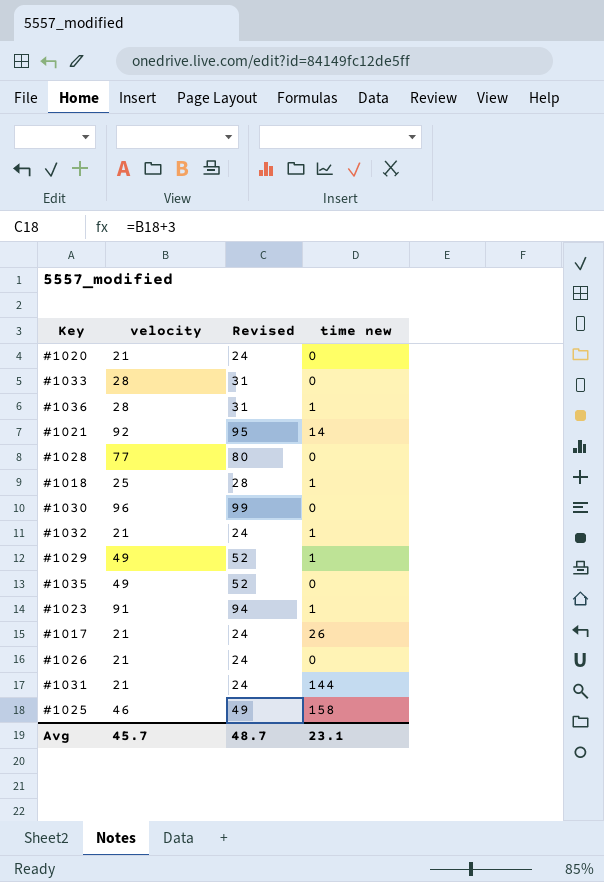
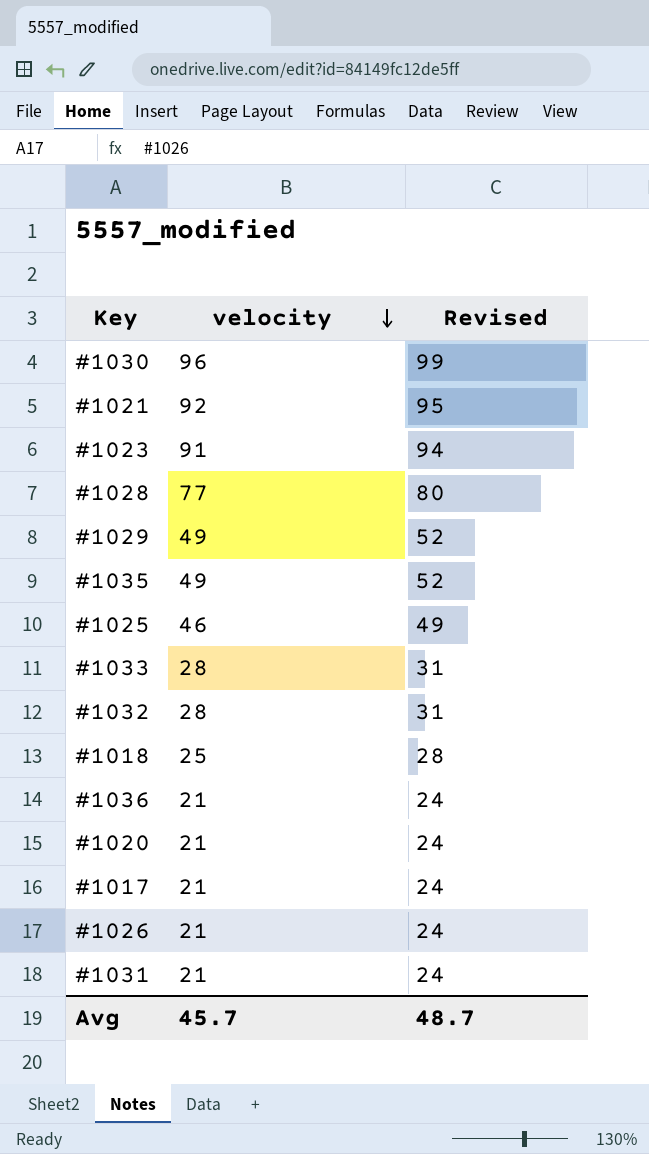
row order: none -> velocity descending
column time new | position: 4 -> none
#1032 | velocity: 21 -> 28
#1032 | Revised: 24 -> 31
#1036 | velocity: 28 -> 21
#1036 | Revised: 31 -> 24

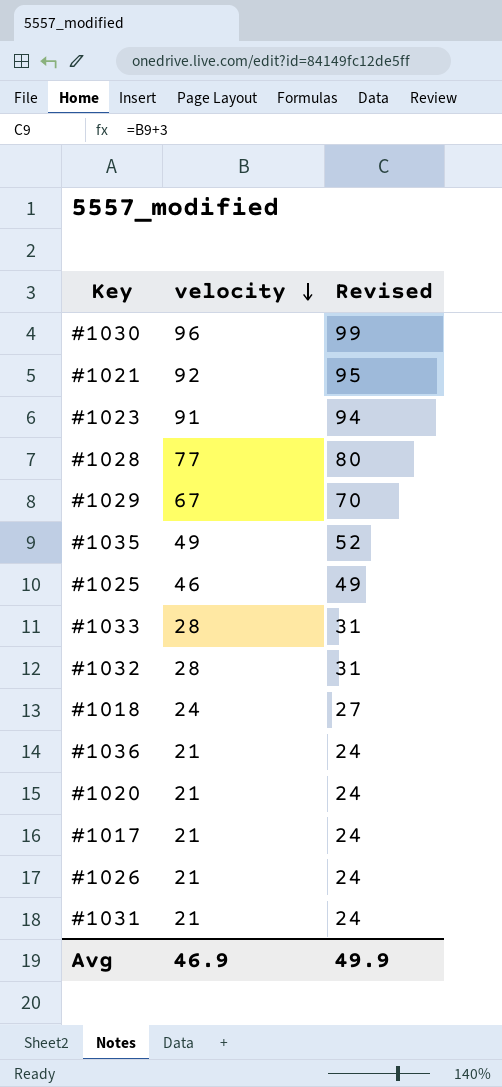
#1029 | velocity: 49 -> 67
#1029 | Revised: 52 -> 70
#1018 | velocity: 25 -> 24
#1018 | Revised: 28 -> 27
Avg | velocity: 45.7 -> 46.9
Avg | Revised: 48.7 -> 49.9

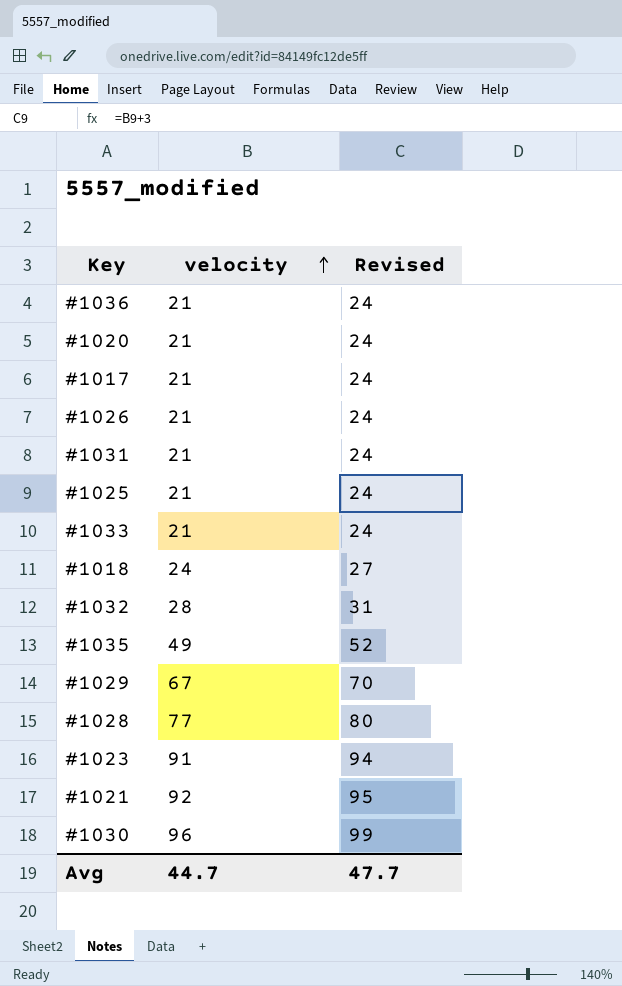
row order: velocity descending -> velocity ascending
#1025 | velocity: 46 -> 21
#1025 | Revised: 49 -> 24
#1033 | velocity: 28 -> 21
#1033 | Revised: 31 -> 24
Avg | velocity: 46.9 -> 44.7
Avg | Revised: 49.9 -> 47.7

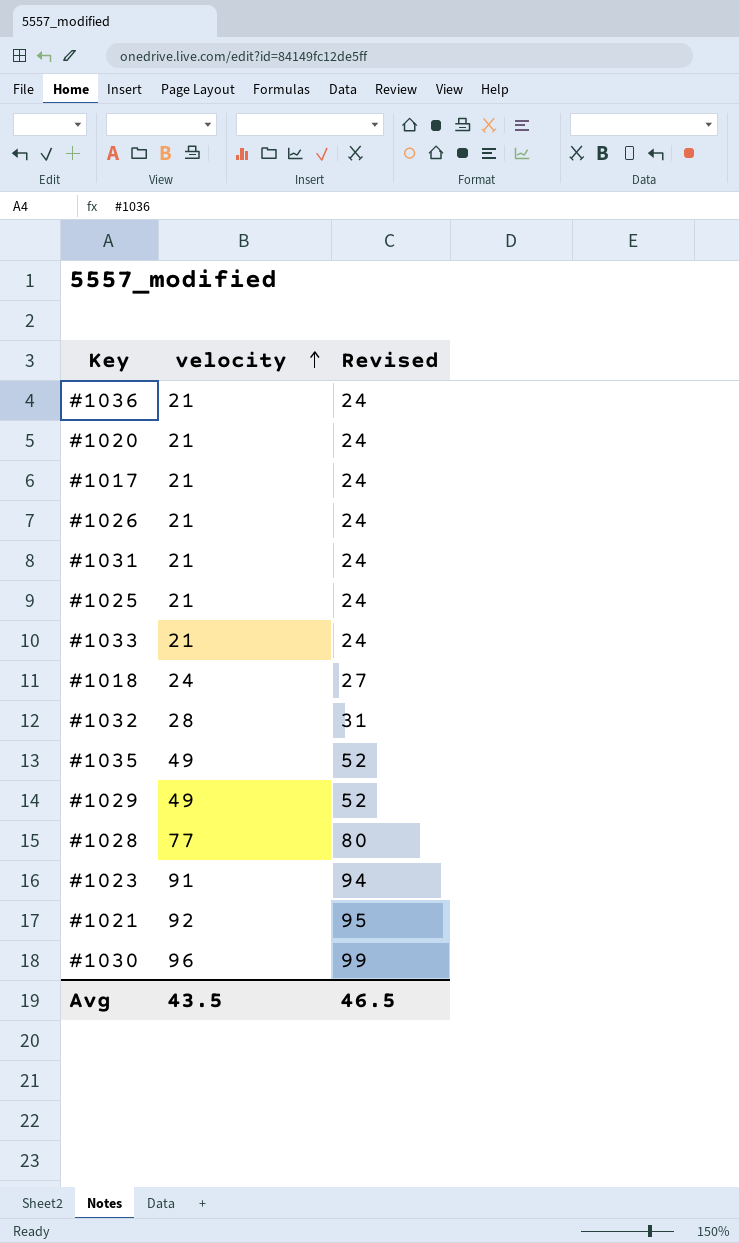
#1029 | velocity: 67 -> 49
#1029 | Revised: 70 -> 52
Avg | velocity: 44.7 -> 43.5
Avg | Revised: 47.7 -> 46.5

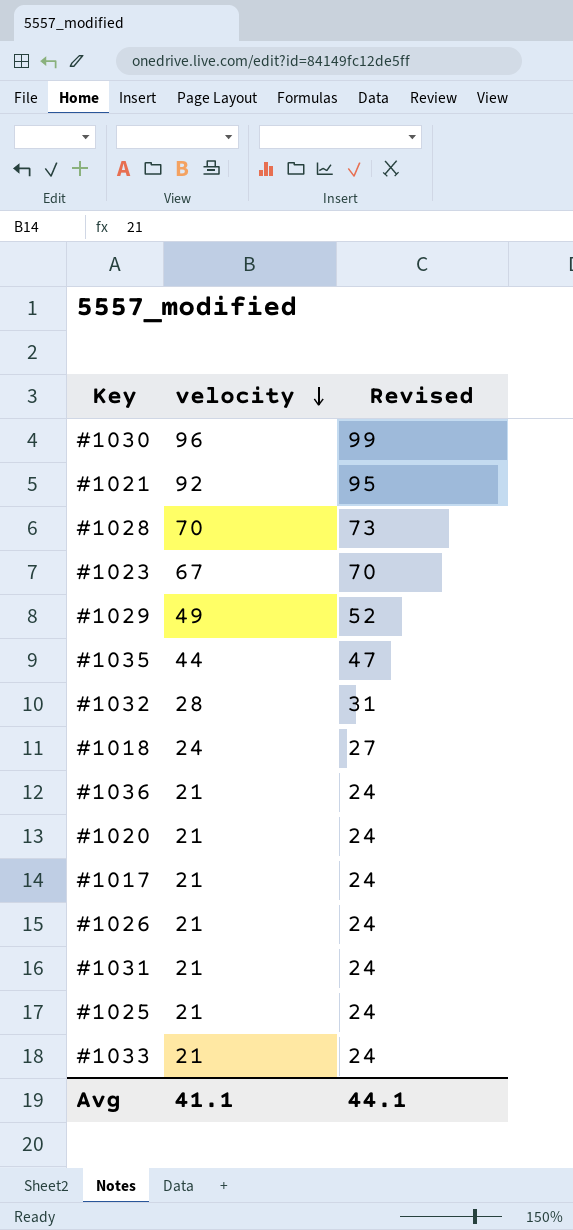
row order: velocity ascending -> velocity descending
#1028 | velocity: 77 -> 70
#1028 | Revised: 80 -> 73
#1023 | velocity: 91 -> 67
#1023 | Revised: 94 -> 70
#1035 | velocity: 49 -> 44
#1035 | Revised: 52 -> 47
Avg | velocity: 43.5 -> 41.1
Avg | Revised: 46.5 -> 44.1

